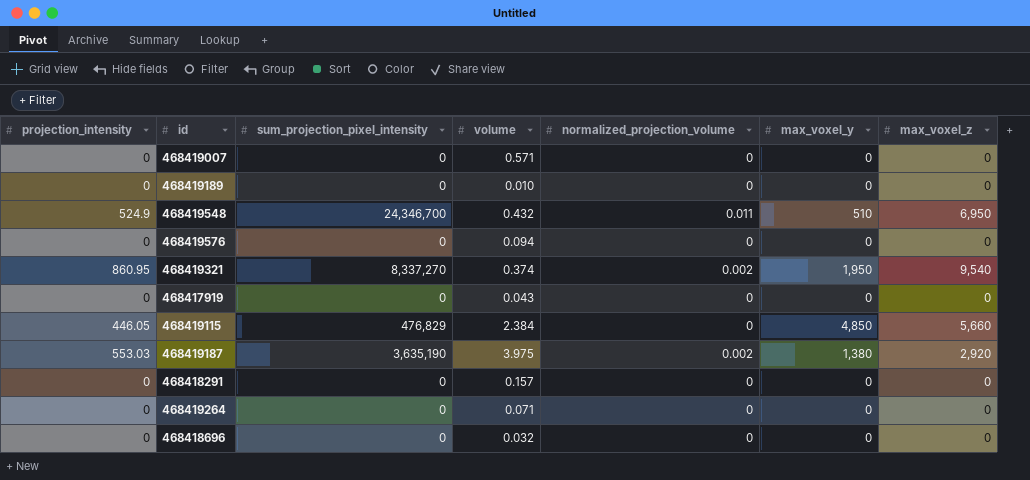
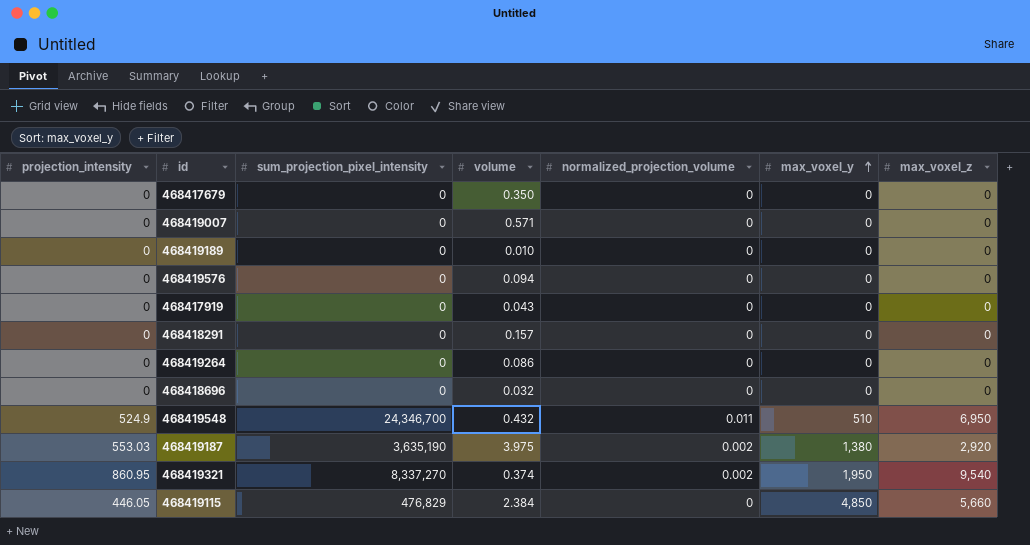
row order: none -> max_voxel_y ascending
row 468417679: none -> 0 | 0 | 0.350 | 0 | 0 | 0
468419264 | volume: 0.071 -> 0.086

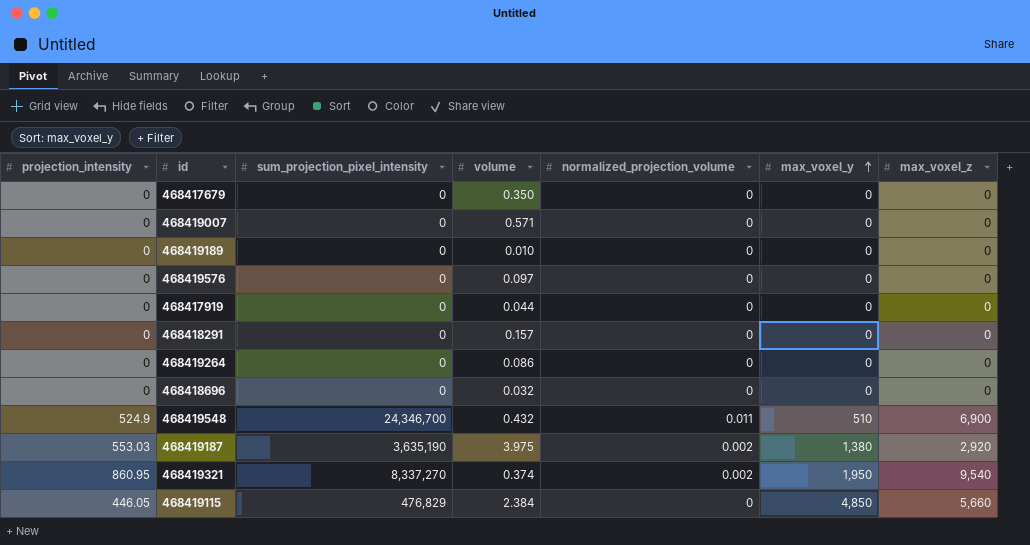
468419576 | volume: 0.094 -> 0.097
468417919 | volume: 0.043 -> 0.044
468419548 | max_voxel_z: 6,950 -> 6,900

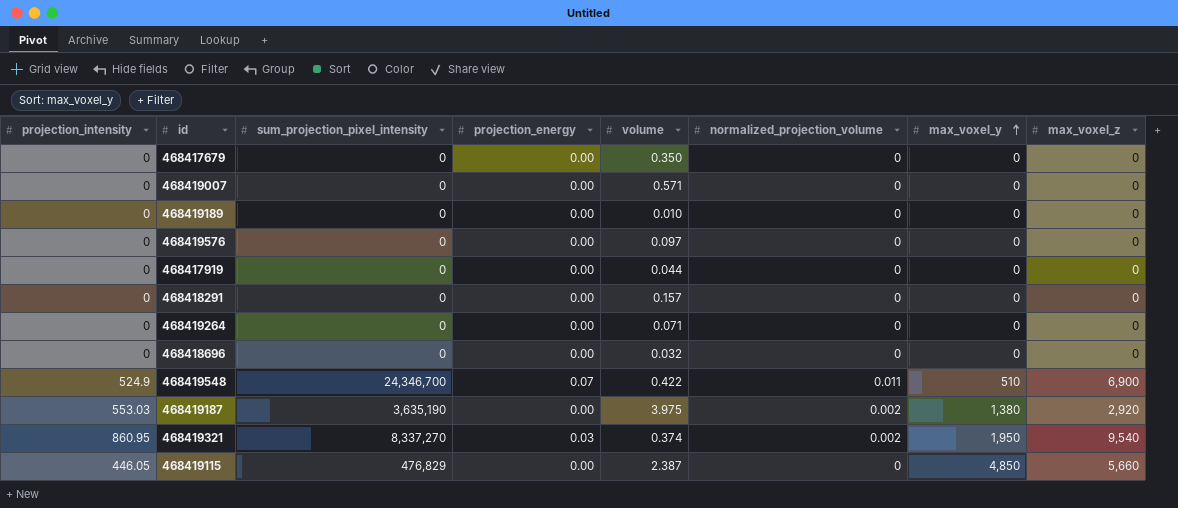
column projection_energy | position: none -> 4
468419264 | volume: 0.086 -> 0.071
468419548 | volume: 0.432 -> 0.422
468419115 | volume: 2.384 -> 2.387

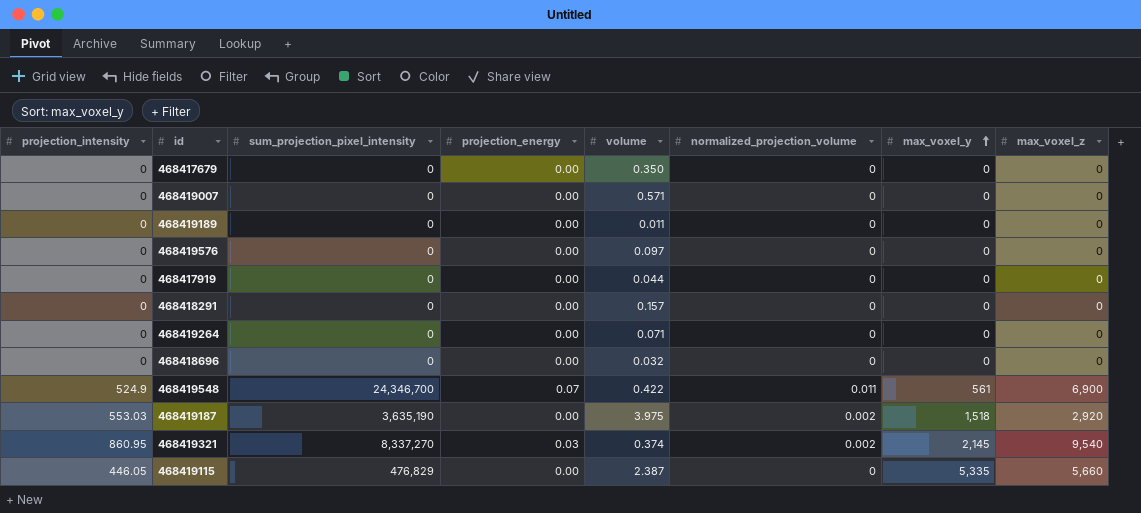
468419189 | volume: 0.010 -> 0.011
468419548 | max_voxel_y: 510 -> 561
468419187 | max_voxel_y: 1,380 -> 1,518
468419321 | max_voxel_y: 1,950 -> 2,145
468419115 | max_voxel_y: 4,850 -> 5,335

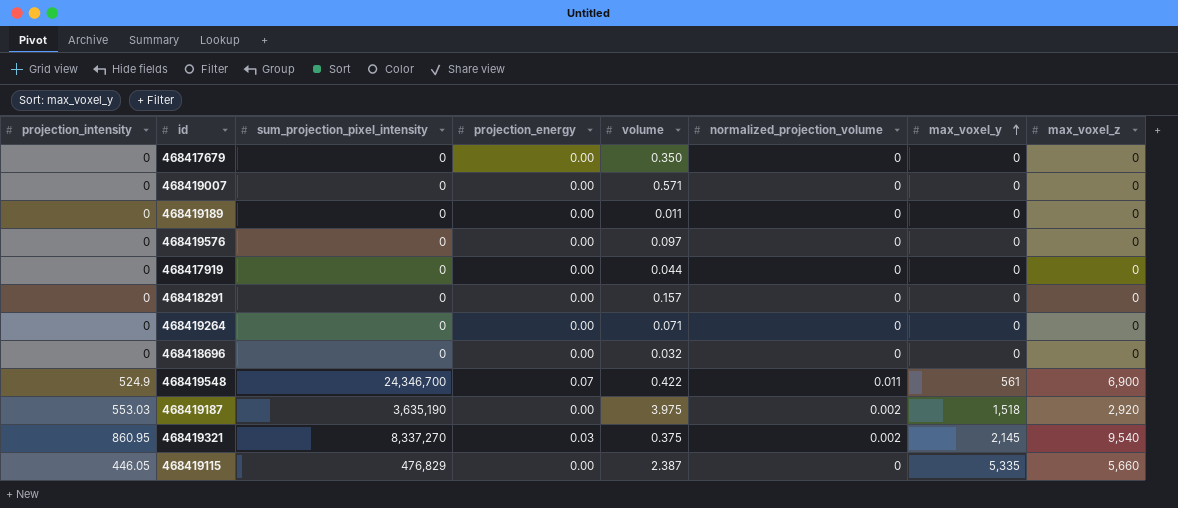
468419321 | volume: 0.374 -> 0.375

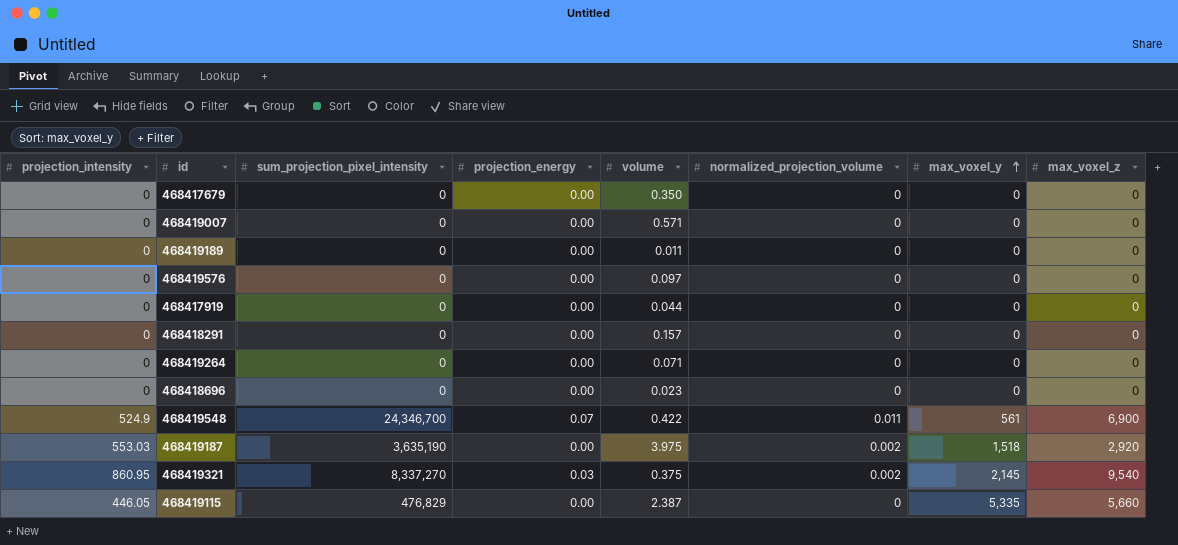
468418696 | volume: 0.032 -> 0.023

